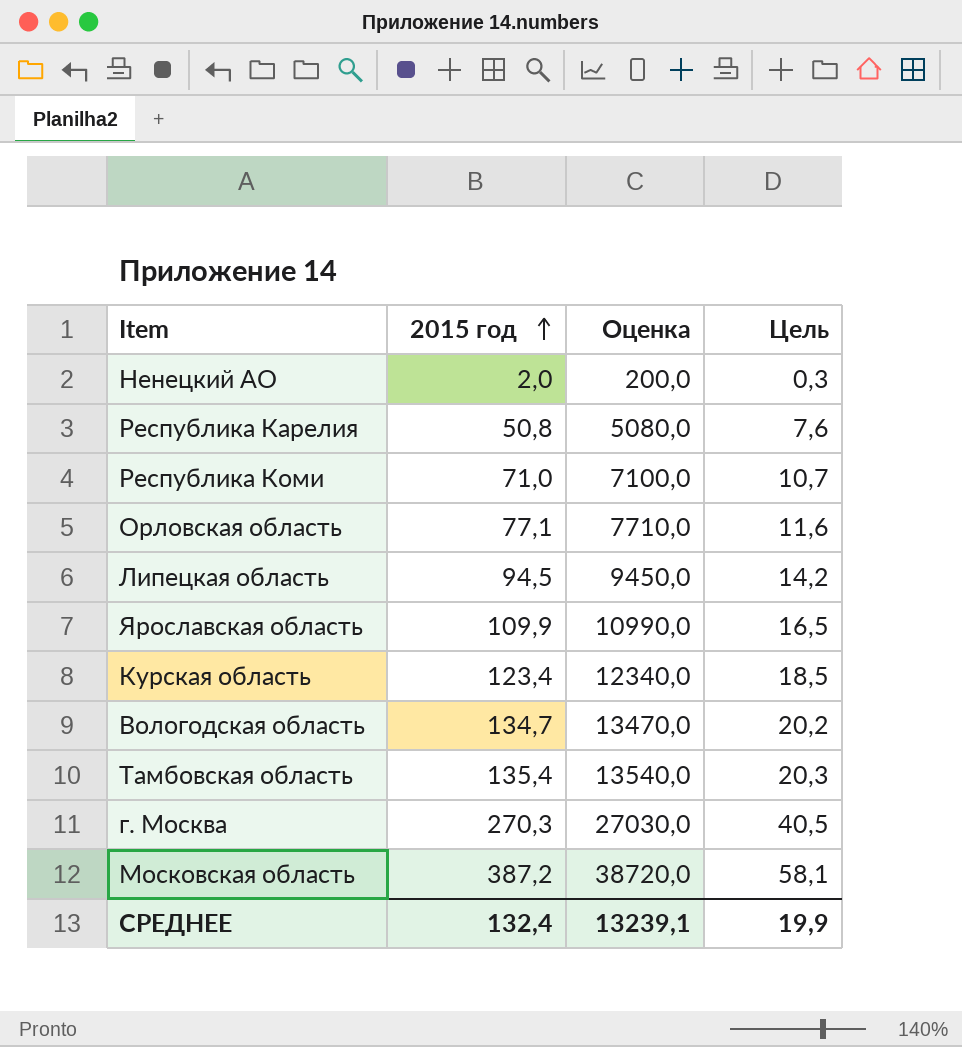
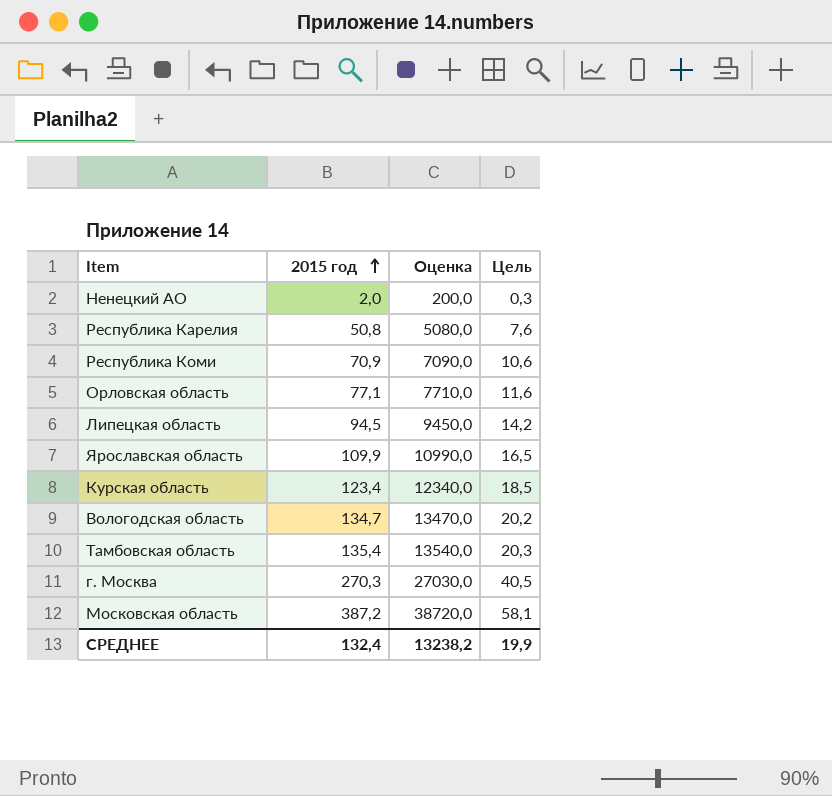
Республика Коми | 2015 год: 71,0 -> 70,9
Республика Коми | Оценка: 7100,0 -> 7090,0
Республика Коми | Цель: 10,7 -> 10,6
СРЕДНЕЕ | Оценка: 13239,1 -> 13238,2

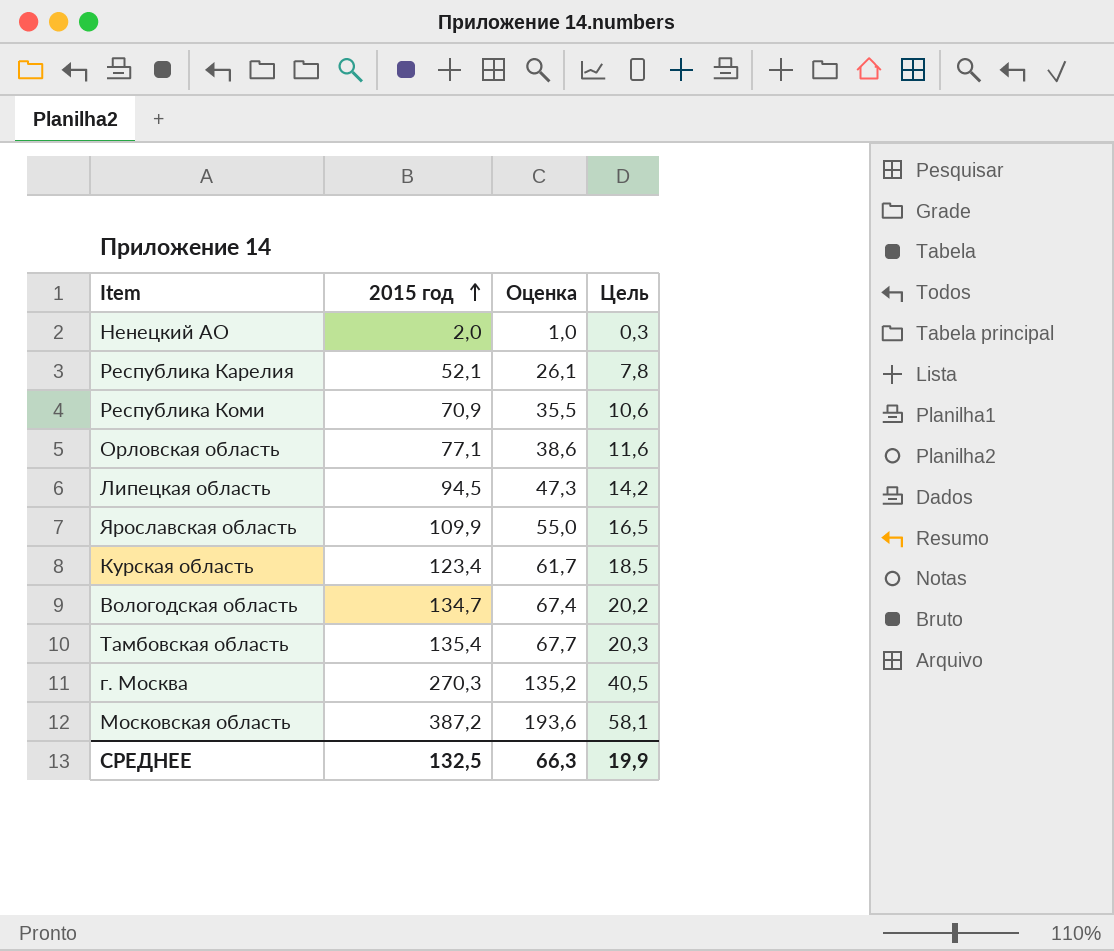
column Оценка | formula: [2015 год] * 100 -> [2015 год] * 0,5
Республика Карелия | 2015 год: 50,8 -> 52,1
Республика Карелия | Цель: 7,6 -> 7,8
СРЕДНЕЕ | 2015 год: 132,4 -> 132,5
СРЕДНЕЕ | Оценка: 13238,2 -> 66,3

